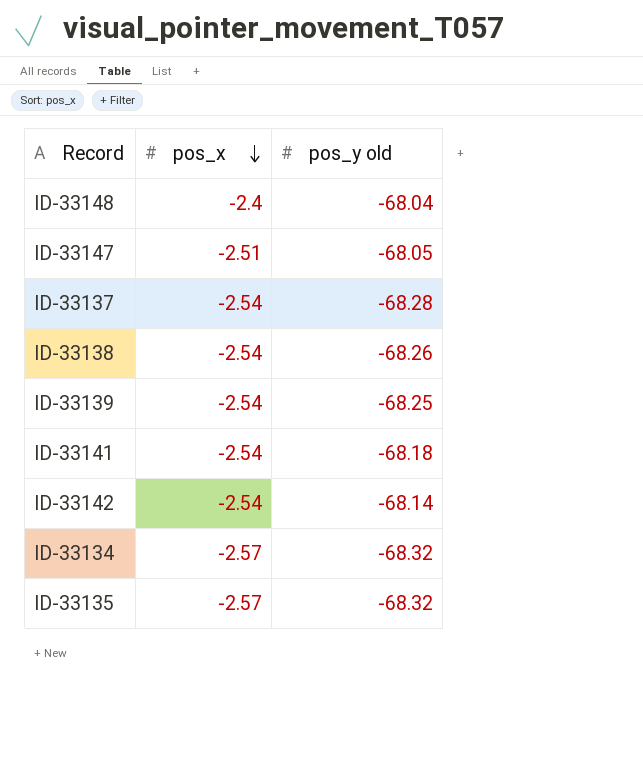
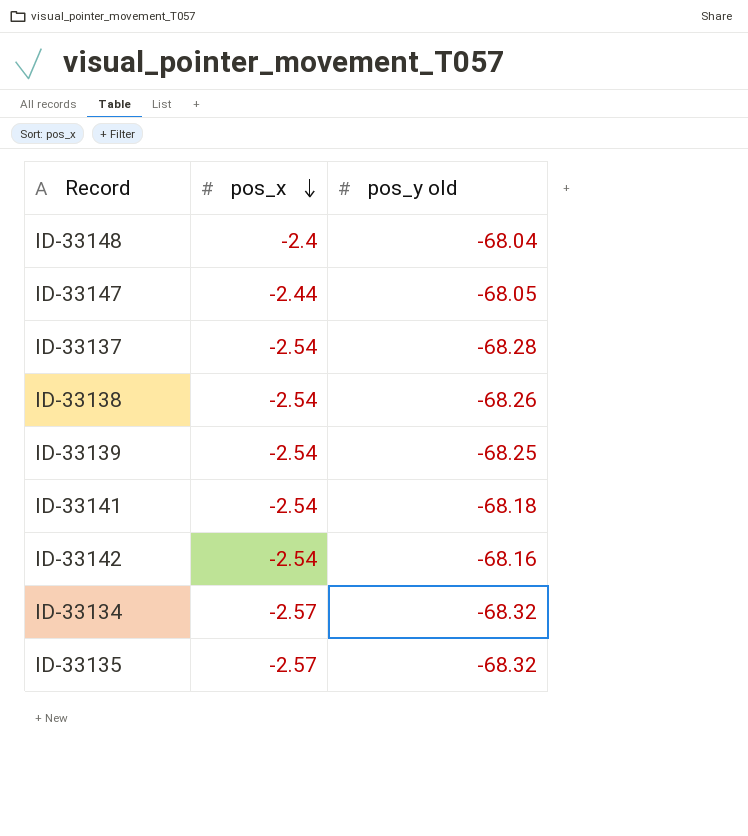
ID-33147 | pos_x: -2.51 -> -2.44
ID-33142 | pos_y old: -68.14 -> -68.16

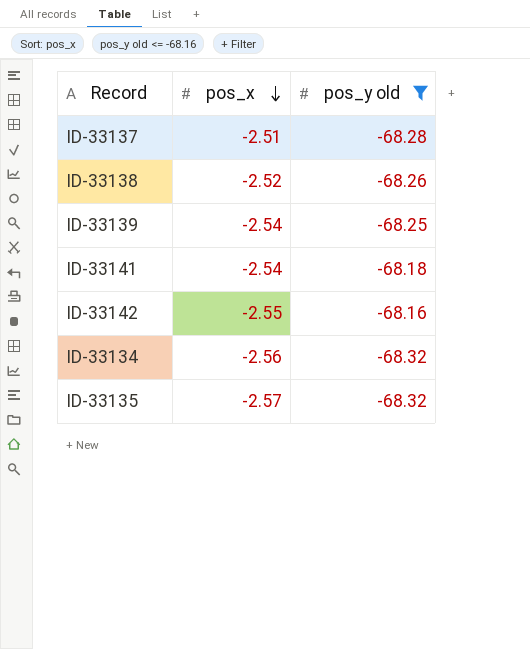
filter: none -> pos_y old <= -68.16
ID-33137 | pos_x: -2.54 -> -2.51
ID-33138 | pos_x: -2.54 -> -2.52
ID-33142 | pos_x: -2.54 -> -2.55
ID-33134 | pos_x: -2.57 -> -2.56

